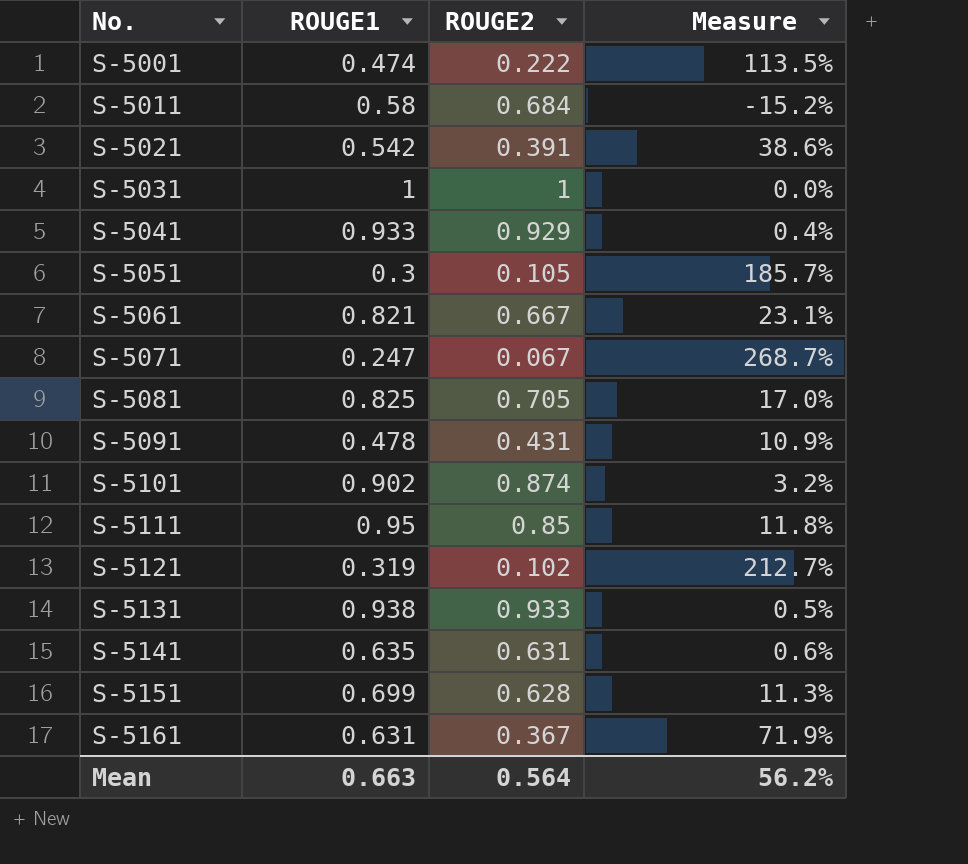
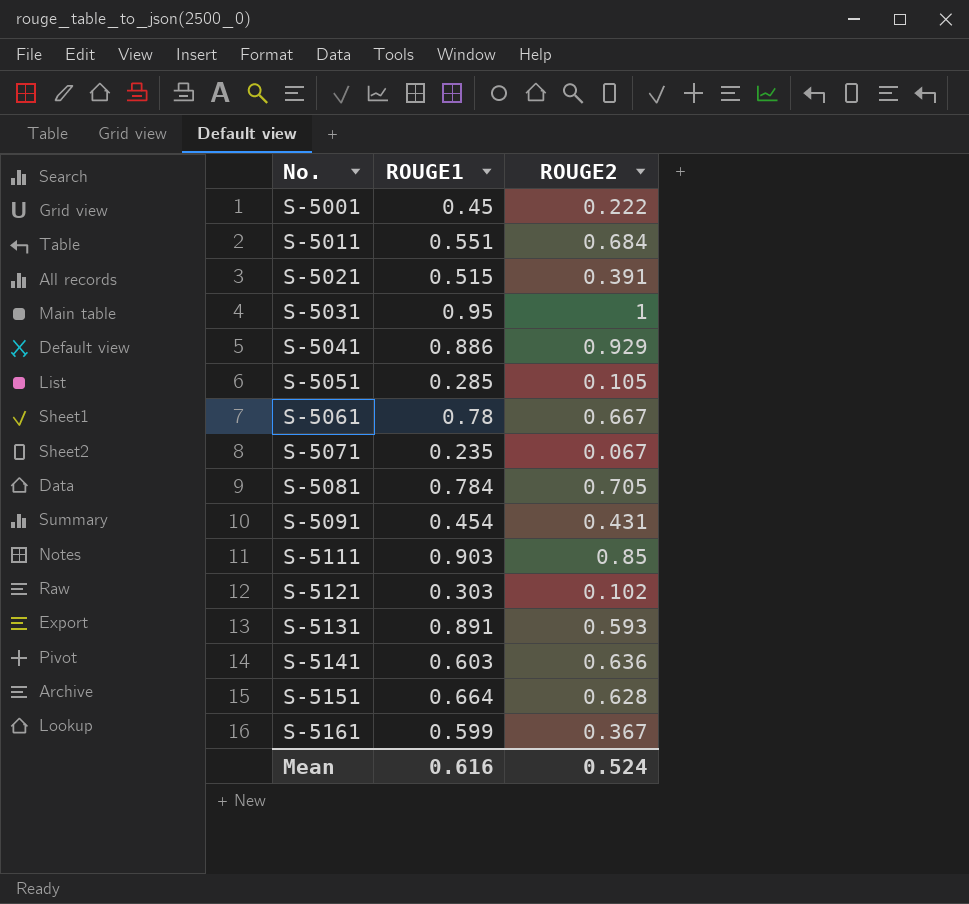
column Measure | formula: ([ROUGE1] - [ROUGE2]) / [ROUGE2] -> none
row S-5101: 0.902 | 0.874 | 3.2% -> none
S-5001 | ROUGE1: 0.474 -> 0.45
S-5011 | ROUGE1: 0.58 -> 0.551
S-5021 | ROUGE1: 0.542 -> 0.515
S-5031 | ROUGE1: 1 -> 0.95
S-5041 | ROUGE1: 0.933 -> 0.886
S-5051 | ROUGE1: 0.3 -> 0.285
S-5061 | ROUGE1: 0.821 -> 0.78
S-5071 | ROUGE1: 0.247 -> 0.235
S-5081 | ROUGE1: 0.825 -> 0.784
S-5091 | ROUGE1: 0.478 -> 0.454
S-5111 | ROUGE1: 0.95 -> 0.903
S-5121 | ROUGE1: 0.319 -> 0.303
S-5131 | ROUGE1: 0.938 -> 0.891
S-5131 | ROUGE2: 0.933 -> 0.593
S-5141 | ROUGE1: 0.635 -> 0.603
S-5141 | ROUGE2: 0.631 -> 0.636
S-5151 | ROUGE1: 0.699 -> 0.664
S-5161 | ROUGE1: 0.631 -> 0.599
Mean | ROUGE1: 0.663 -> 0.616
Mean | ROUGE2: 0.564 -> 0.524

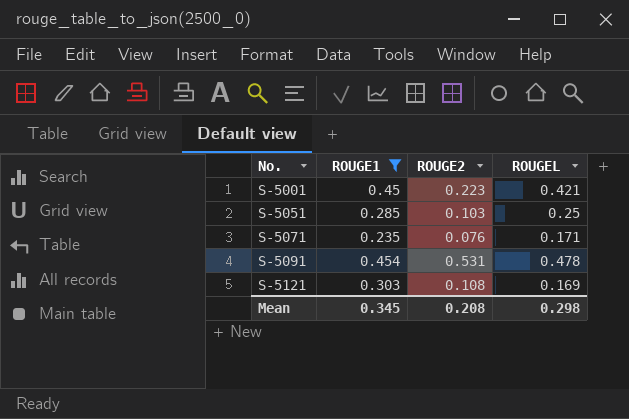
filter: none -> ROUGE1 <= 0.454
column ROUGEL | position: none -> 4
S-5001 | ROUGE2: 0.222 -> 0.223
S-5051 | ROUGE2: 0.105 -> 0.103
S-5071 | ROUGE2: 0.067 -> 0.076
S-5091 | ROUGE2: 0.431 -> 0.531
S-5121 | ROUGE2: 0.102 -> 0.108
Mean | ROUGE1: 0.616 -> 0.345
Mean | ROUGE2: 0.524 -> 0.208

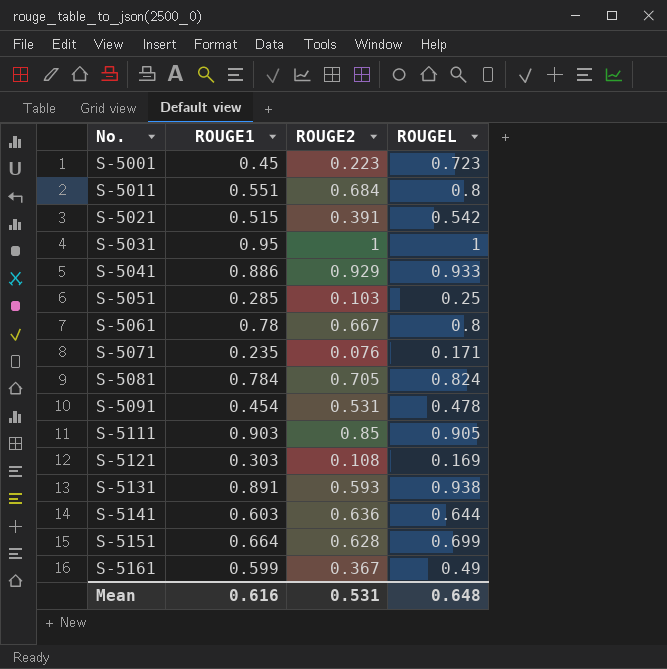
filter: ROUGE1 <= 0.454 -> none
S-5001 | ROUGEL: 0.421 -> 0.723
Mean | ROUGE1: 0.345 -> 0.616
Mean | ROUGE2: 0.208 -> 0.531
Mean | ROUGEL: 0.298 -> 0.648

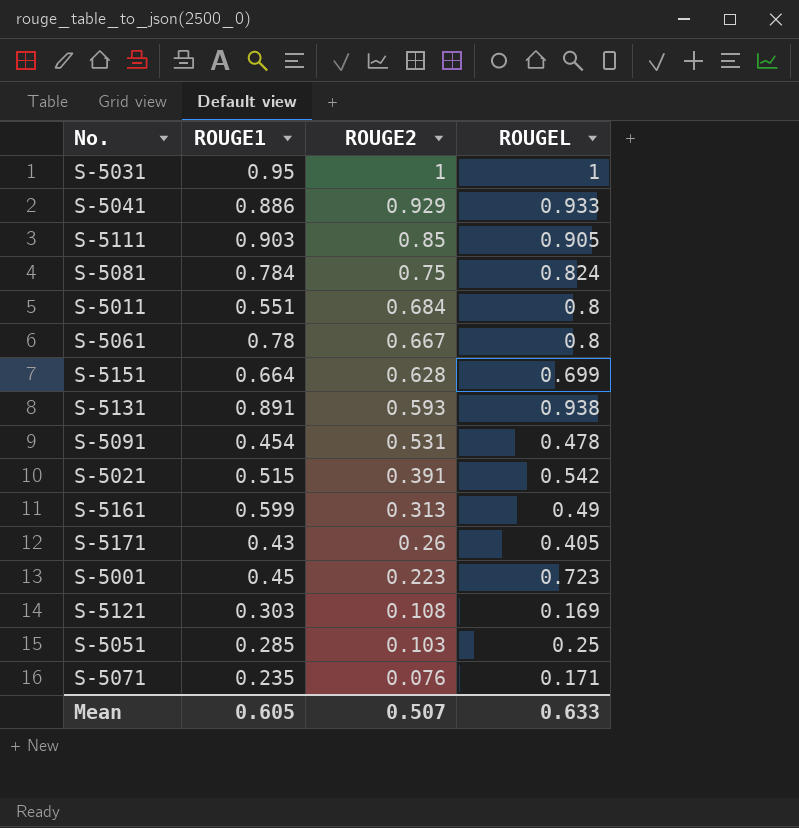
row order: No. ascending -> ROUGE2 descending
row S-5141: 0.603 | 0.636 | 0.644 -> none
S-5081 | ROUGE2: 0.705 -> 0.75
S-5161 | ROUGE2: 0.367 -> 0.313
row S-5171: none -> 0.43 | 0.26 | 0.405
Mean | ROUGE1: 0.616 -> 0.605
Mean | ROUGE2: 0.531 -> 0.507
Mean | ROUGEL: 0.648 -> 0.633

